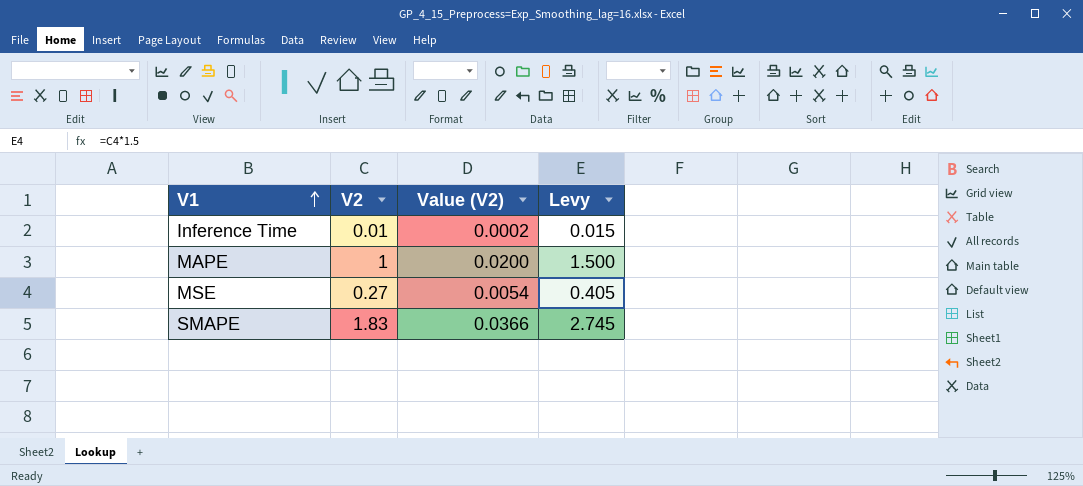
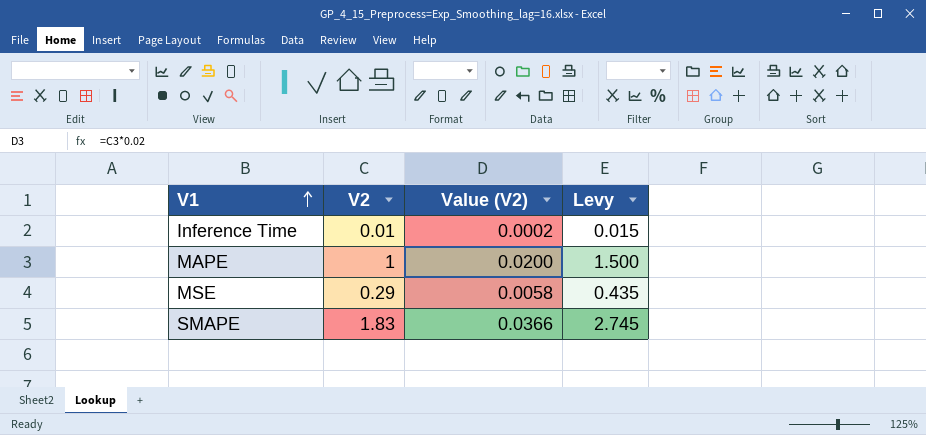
MSE | V2: 0.27 -> 0.29
MSE | Value (V2): 0.0054 -> 0.0058
MSE | Levy: 0.405 -> 0.435

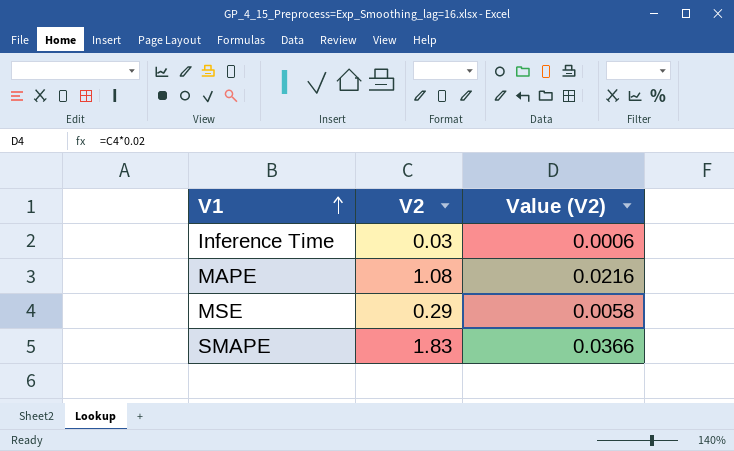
column Levy | formula: [V2] * 1.5 -> none
Inference Time | V2: 0.01 -> 0.03
Inference Time | Value (V2): 0.0002 -> 0.0006
MAPE | V2: 1 -> 1.08
MAPE | Value (V2): 0.0200 -> 0.0216

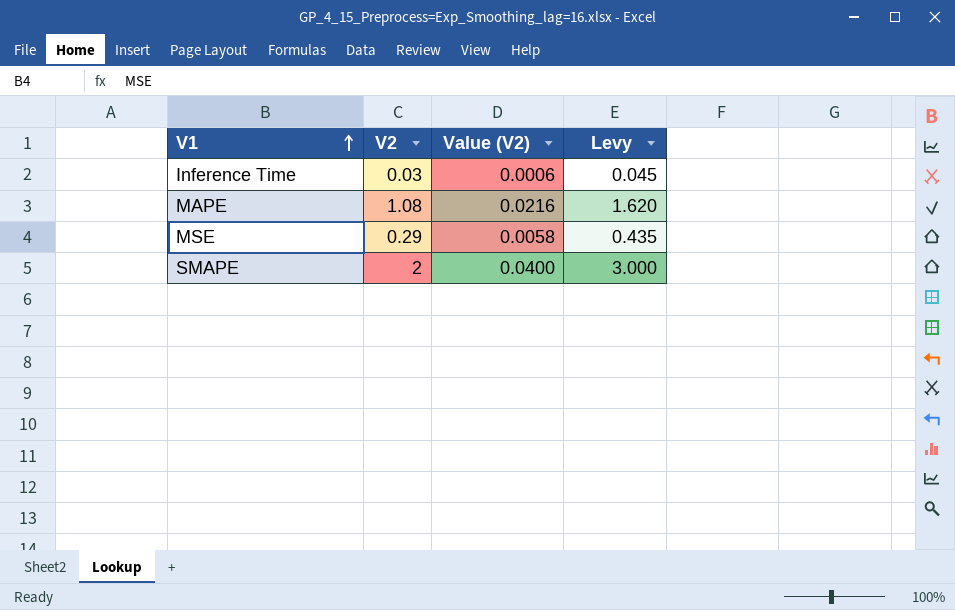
column Levy | formula: none -> [V2] * 1.5
SMAPE | V2: 1.83 -> 2
SMAPE | Value (V2): 0.0366 -> 0.0400

